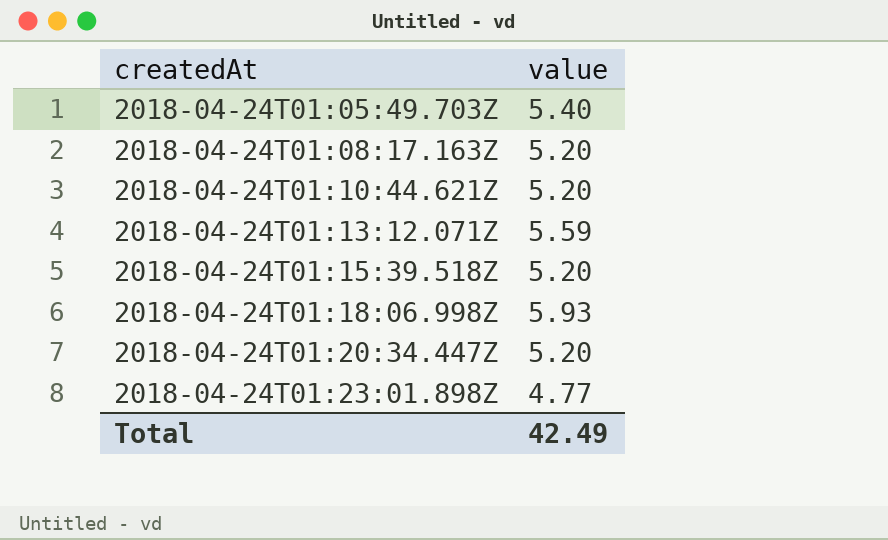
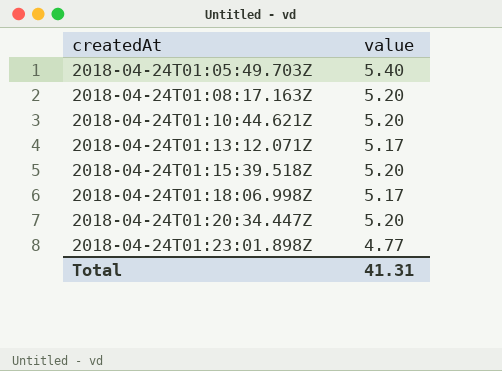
2018-04-24T01:13:12.071Z | value: 5.59 -> 5.17
2018-04-24T01:18:06.998Z | value: 5.93 -> 5.17
Total | value: 42.49 -> 41.31

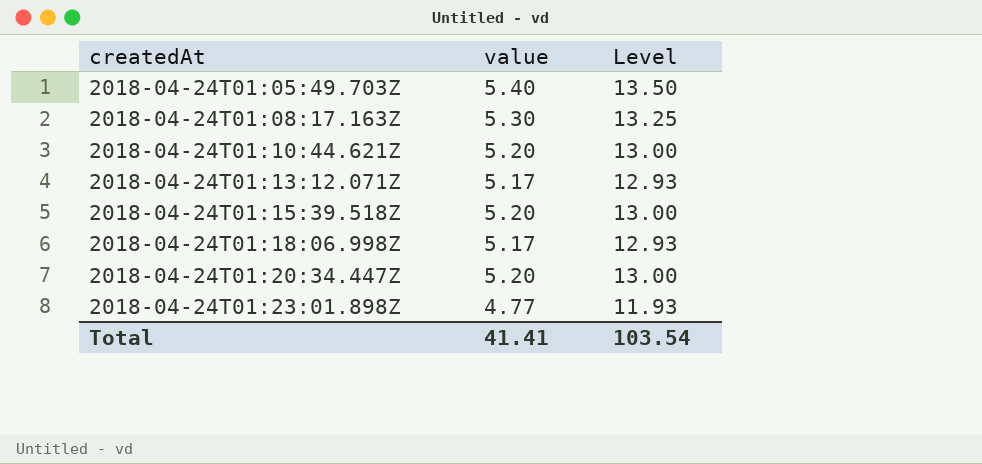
column Level | formula: none -> [value] * 2.5
2018-04-24T01:08:17.163Z | value: 5.20 -> 5.30
Total | value: 41.31 -> 41.41

